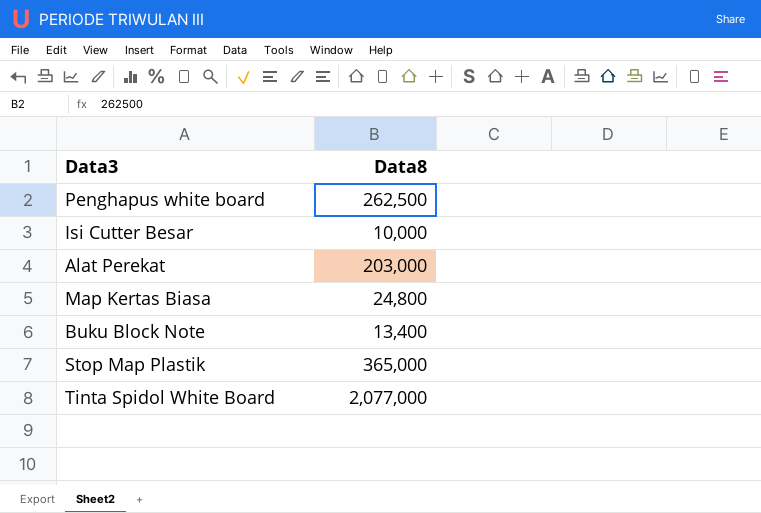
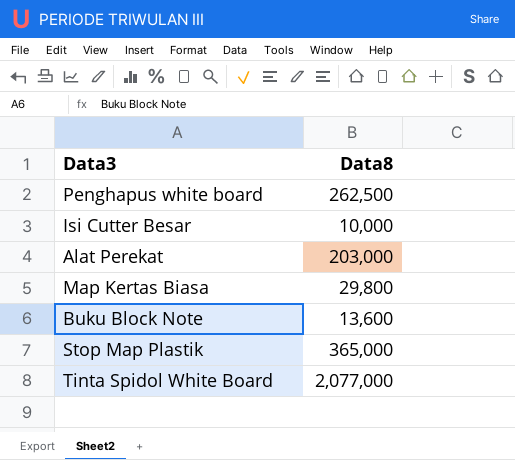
Map Kertas Biasa | Data8: 24,800 -> 29,800
Buku Block Note | Data8: 13,400 -> 13,600

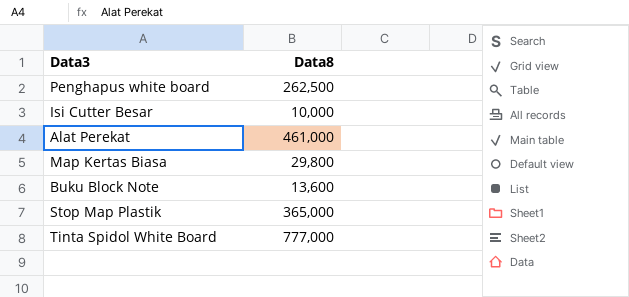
Alat Perekat | Data8: 203,000 -> 461,000
Tinta Spidol White Board | Data8: 2,077,000 -> 777,000

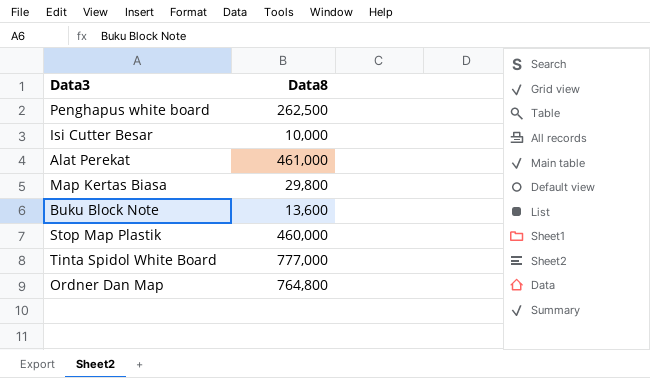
Stop Map Plastik | Data8: 365,000 -> 460,000
row Ordner Dan Map: none -> 764,800

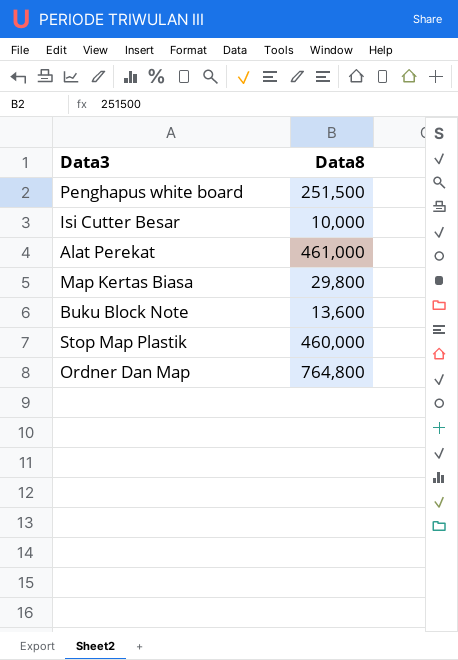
row Tinta Spidol White Board: 777,000 -> none
Penghapus white board | Data8: 262,500 -> 251,500

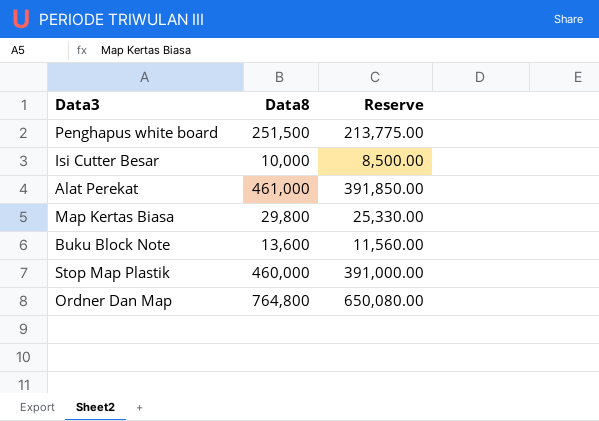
column Reserve | formula: none -> [Data8] * 0.85

